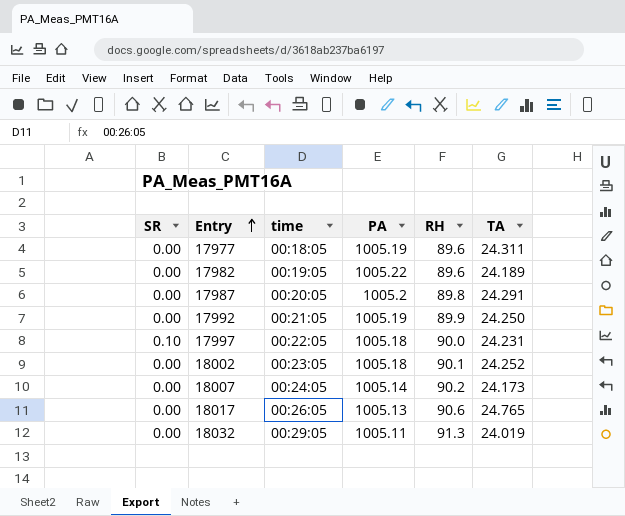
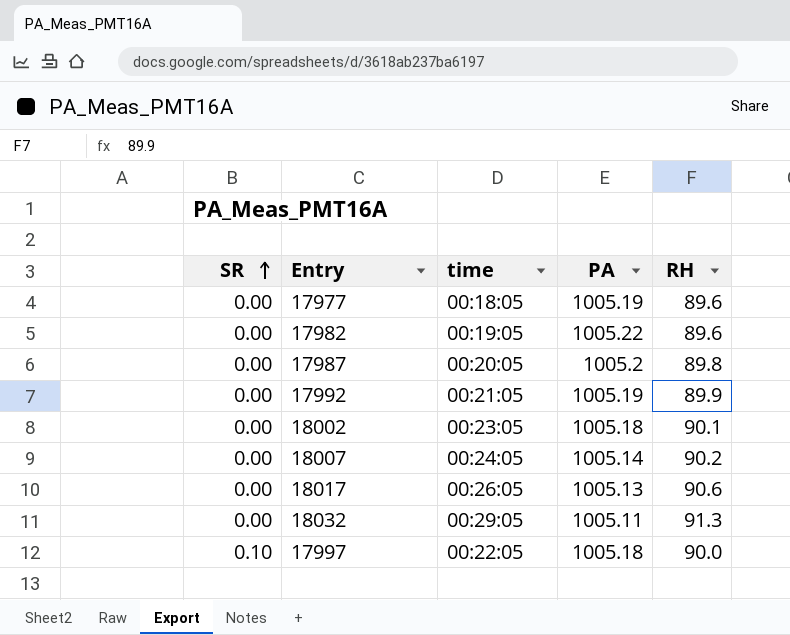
row order: Entry ascending -> SR ascending
column TA | position: 6 -> none

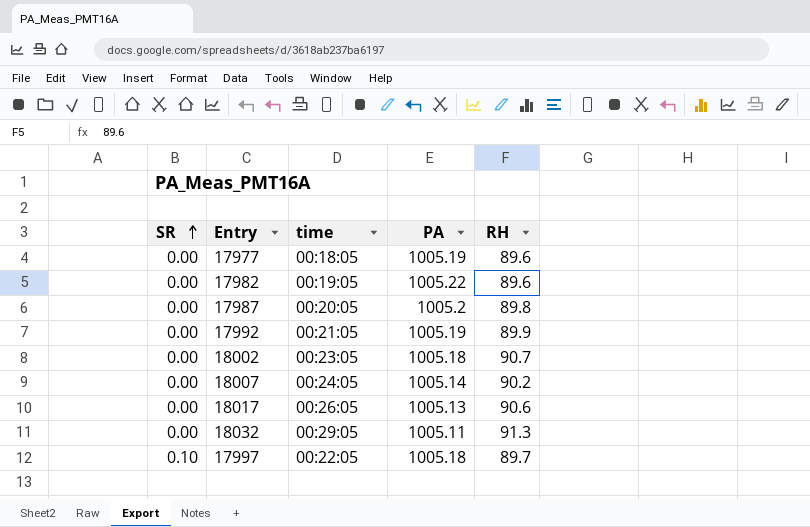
18002 | RH: 90.1 -> 90.7
17997 | RH: 90.0 -> 89.7

